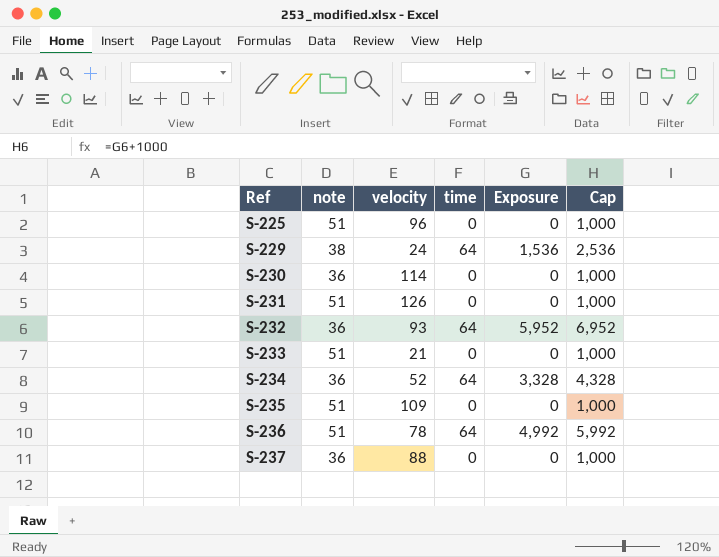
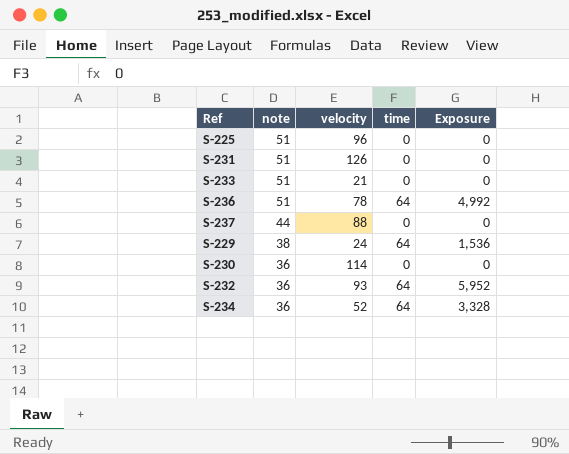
row order: Ref ascending -> note descending
column Cap | formula: [Exposure] + 1000 -> none
row S-235: 51 | 109 | 0 | 0 | 1,000 -> none
S-237 | note: 36 -> 44

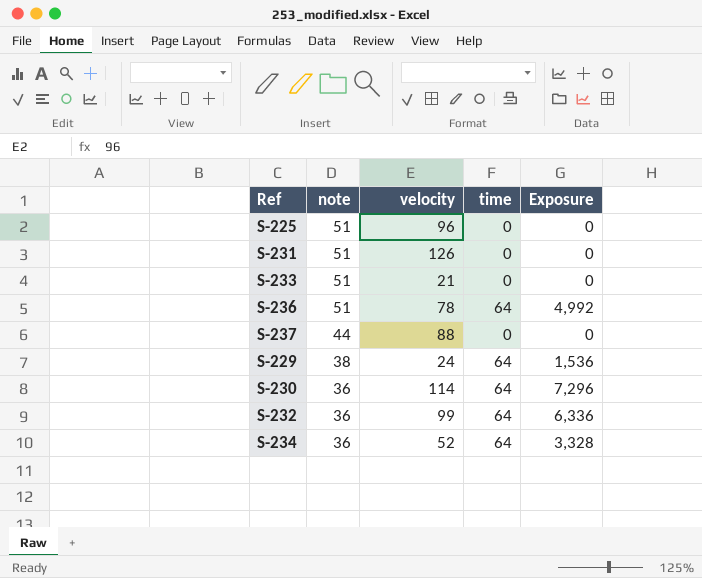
S-230 | time: 0 -> 64
S-230 | Exposure: 0 -> 7,296
S-232 | velocity: 93 -> 99
S-232 | Exposure: 5,952 -> 6,336

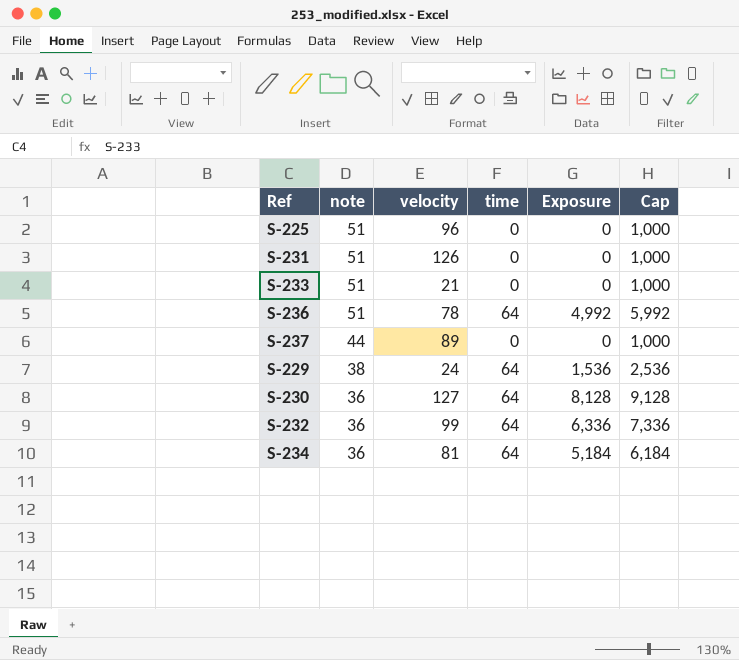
column Cap | formula: none -> [Exposure] + 1000
S-237 | velocity: 88 -> 89
S-230 | velocity: 114 -> 127
S-230 | Exposure: 7,296 -> 8,128
S-234 | velocity: 52 -> 81
S-234 | Exposure: 3,328 -> 5,184

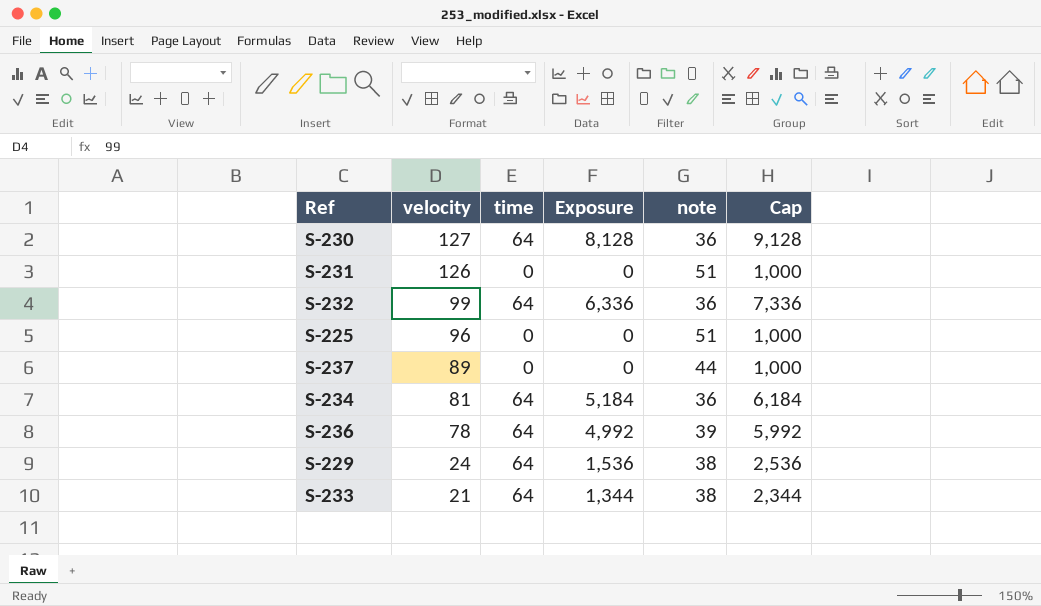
row order: note descending -> velocity descending
column note | position: 2 -> 5
S-236 | note: 51 -> 39
S-233 | time: 0 -> 64
S-233 | Exposure: 0 -> 1,344
S-233 | note: 51 -> 38
S-233 | Cap: 1,000 -> 2,344

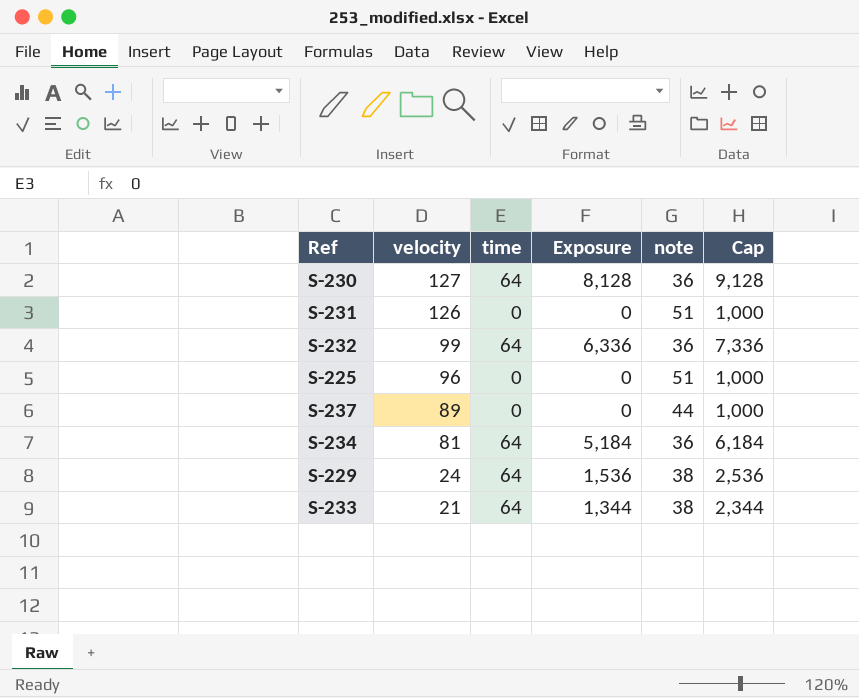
row S-236: 78 | 64 | 4,992 | 39 | 5,992 -> none

